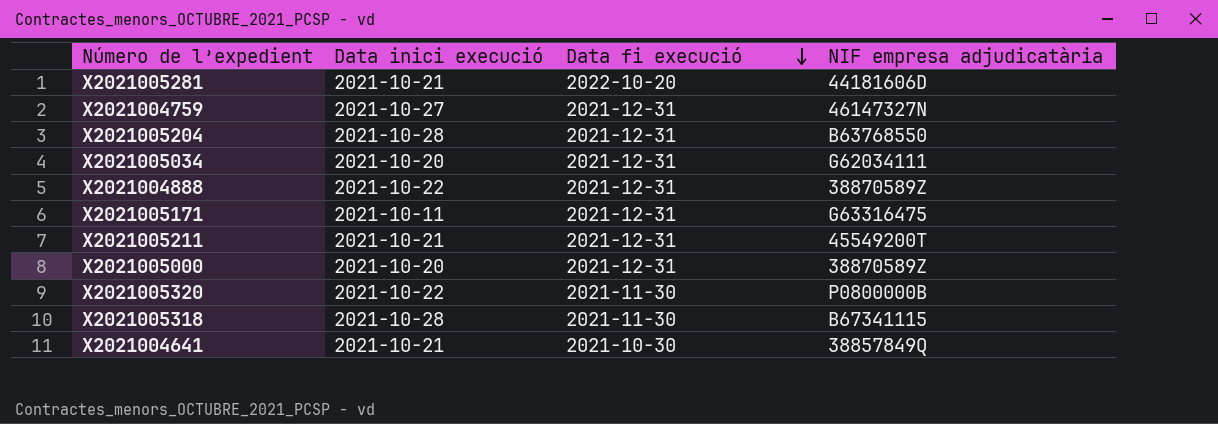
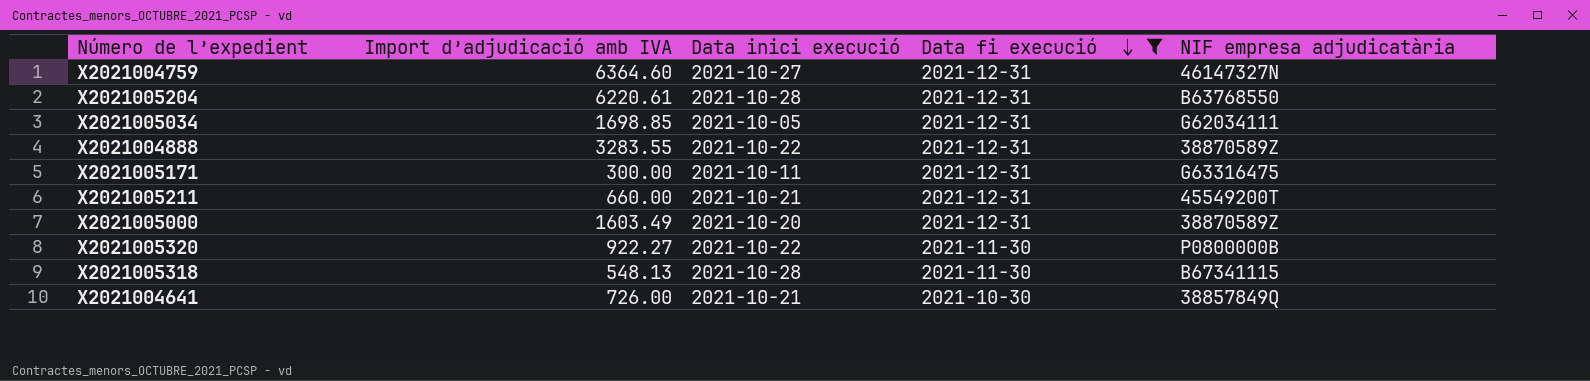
filter: none -> Data fi execució != 2022-10-20
column Import d’adjudicació amb IVA | position: none -> 2
X2021005034 | Data inici execució: 2021-10-20 -> 2021-10-05

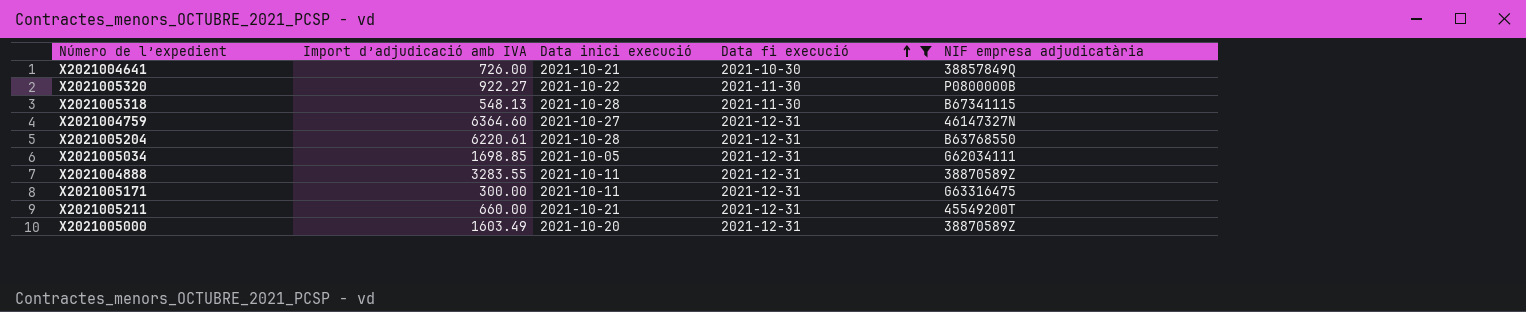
row order: Data fi execució descending -> Data fi execució ascending
X2021004888 | Data inici execució: 2021-10-22 -> 2021-10-11

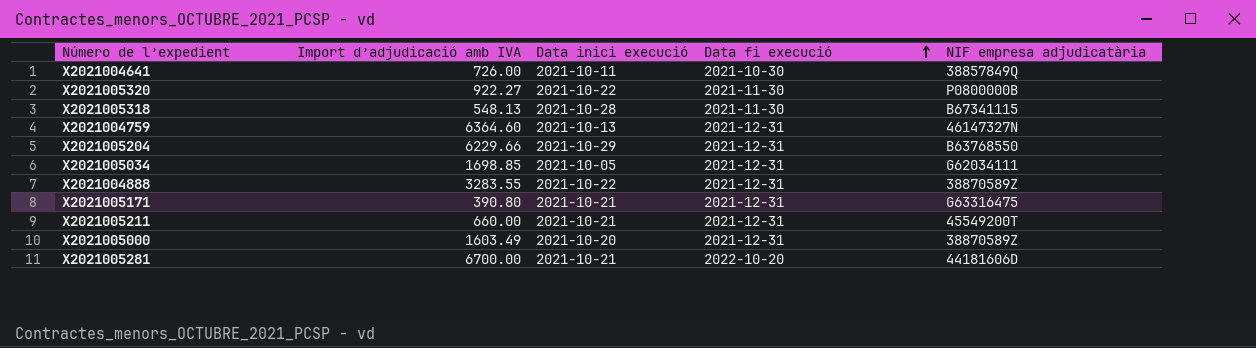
filter: Data fi execució != 2022-10-20 -> none
X2021004641 | Data inici execució: 2021-10-21 -> 2021-10-11
X2021004759 | Data inici execució: 2021-10-27 -> 2021-10-13
X2021005204 | Import d’adjudicació amb IVA: 6220.61 -> 6229.66
X2021005204 | Data inici execució: 2021-10-28 -> 2021-10-29
X2021004888 | Data inici execució: 2021-10-11 -> 2021-10-22
X2021005171 | Import d’adjudicació amb IVA: 300.00 -> 390.80
X2021005171 | Data inici execució: 2021-10-11 -> 2021-10-21

